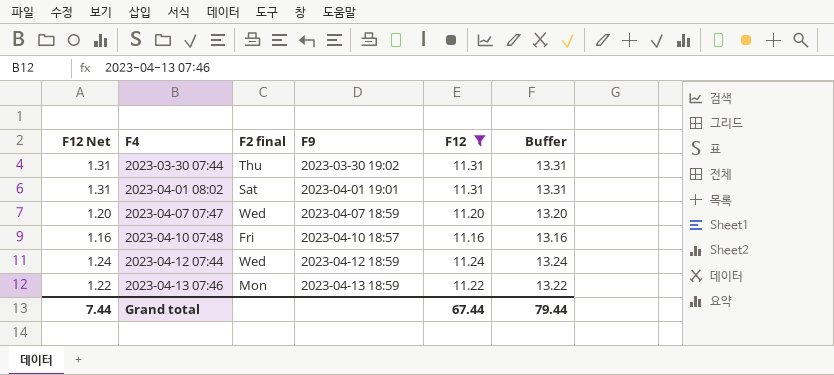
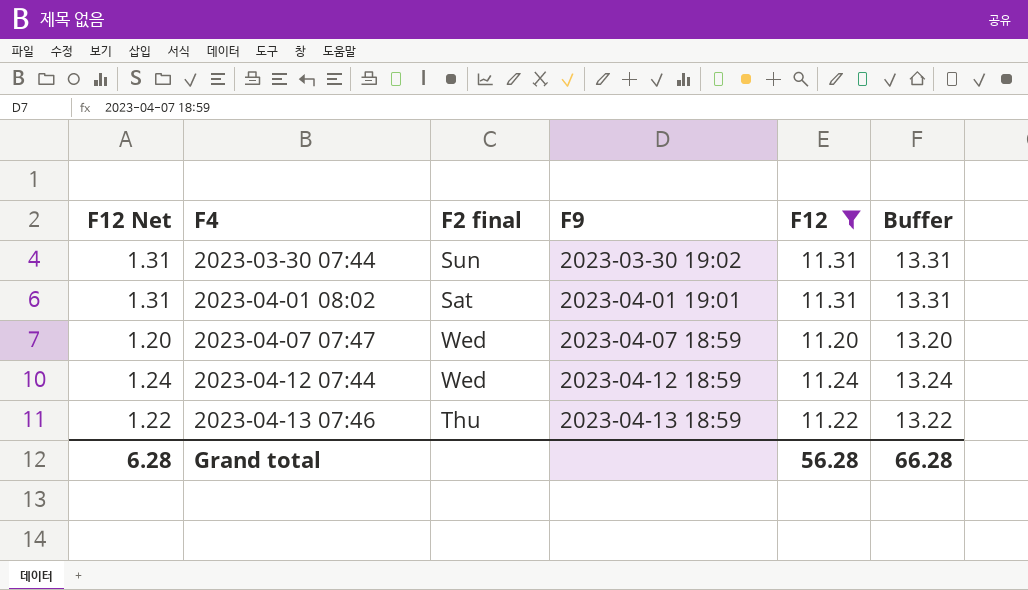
row 2023-04-10 07:48: 1.16 | Fri | 2023-04-10 18:57 | 11.16 | 13.16 -> none
2023-03-30 07:44 | F2 final: Thu -> Sun
2023-04-13 07:46 | F2 final: Mon -> Thu
Grand total | F12 Net: 7.44 -> 6.28
Grand total | F12: 67.44 -> 56.28
Grand total | Buffer: 79.44 -> 66.28

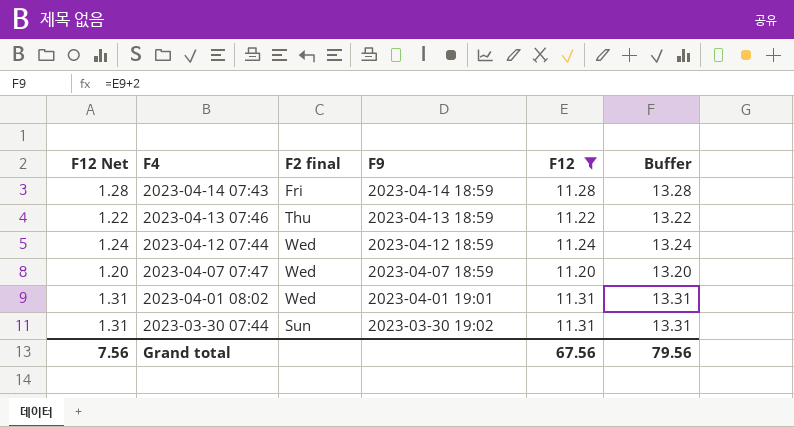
row order: F4 ascending -> F4 descending
row 2023-04-14 07:43: none -> 1.28 | Fri | 2023-04-14 18:59 | 11.28 | 13.28
2023-04-01 08:02 | F2 final: Sat -> Wed
Grand total | F12 Net: 6.28 -> 7.56
Grand total | F12: 56.28 -> 67.56
Grand total | Buffer: 66.28 -> 79.56

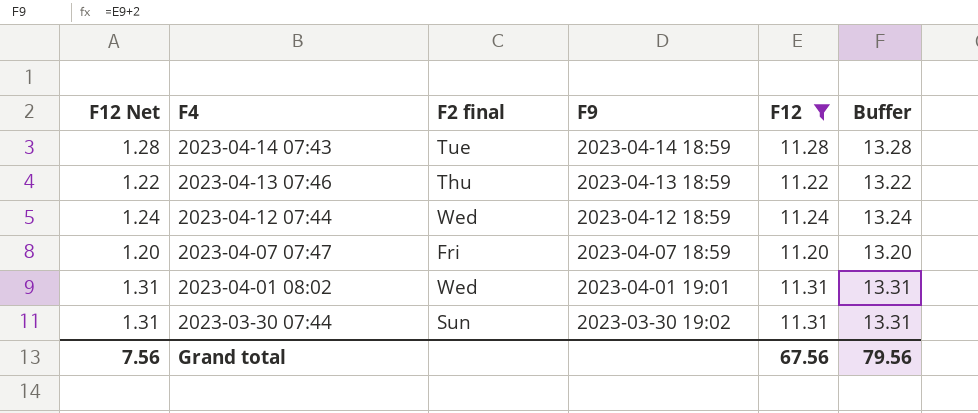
2023-04-14 07:43 | F2 final: Fri -> Tue
2023-04-07 07:47 | F2 final: Wed -> Fri

